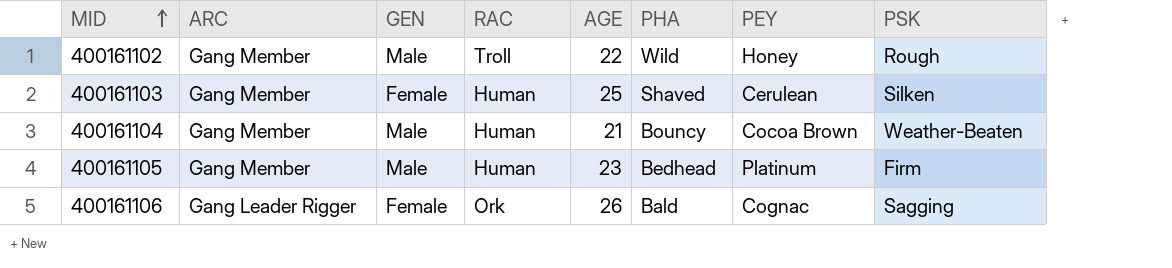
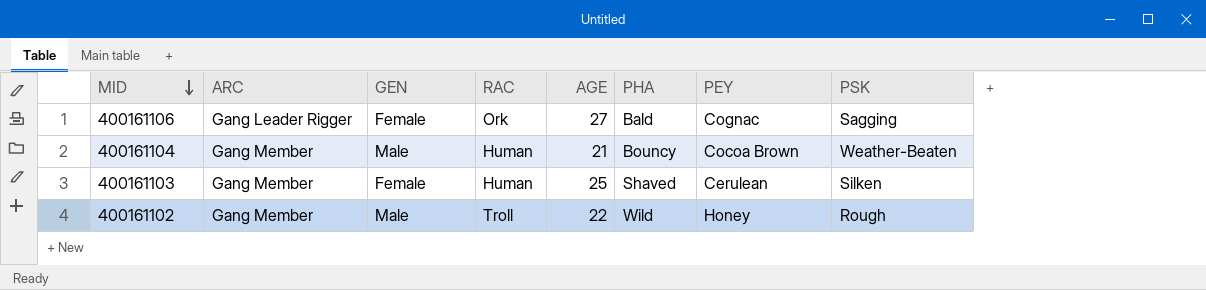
row order: MID ascending -> MID descending
row 400161105: Gang Member | Male | Human | 23 | Bedhead | Platinum | Firm -> none
400161106 | AGE: 26 -> 27

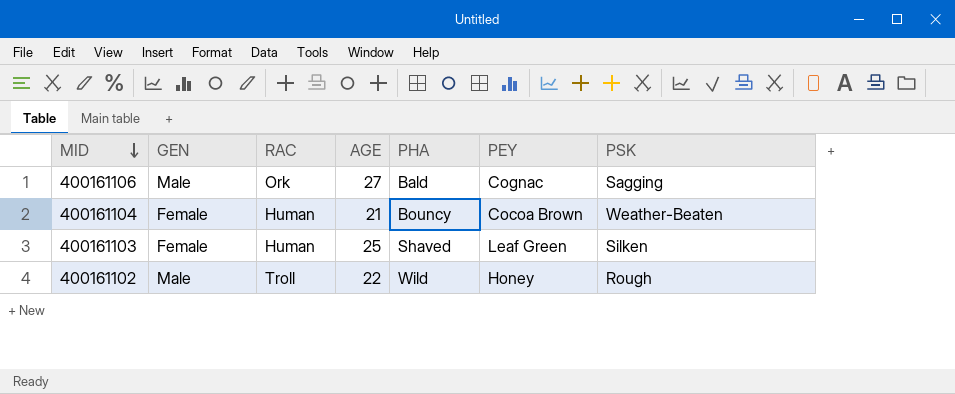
column ARC | position: 2 -> none
400161106 | GEN: Female -> Male
400161104 | GEN: Male -> Female
400161103 | PEY: Cerulean -> Leaf Green

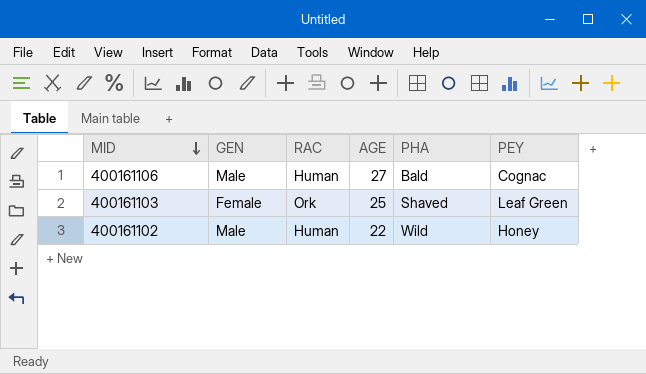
column PSK | position: 7 -> none
row 400161104: Female | Human | 21 | Bouncy | Cocoa Brown | Weather-Beaten -> none
400161106 | RAC: Ork -> Human
400161103 | RAC: Human -> Ork
400161102 | RAC: Troll -> Human

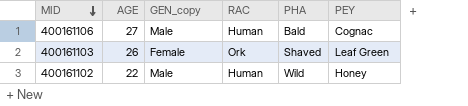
column AGE | position: 4 -> 2
column name: GEN -> GEN_copy
400161103 | AGE: 25 -> 26

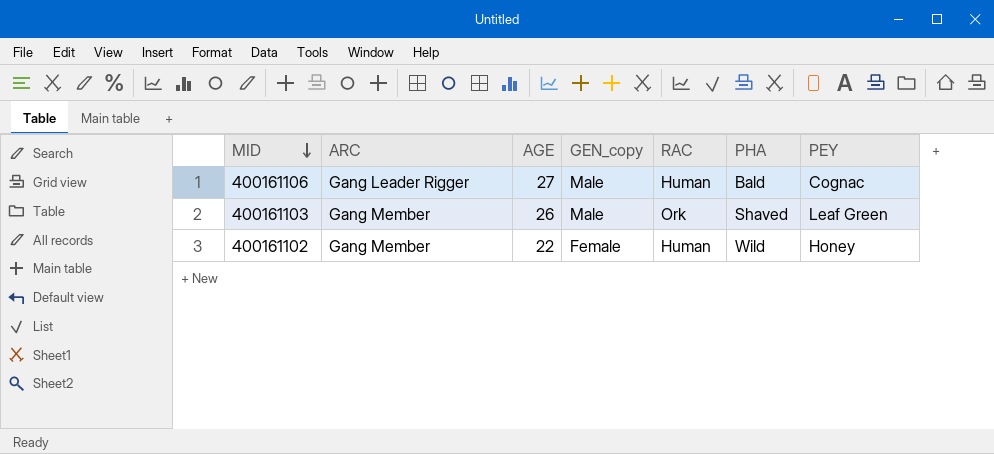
column ARC | position: none -> 2
400161103 | GEN_copy: Female -> Male
400161102 | GEN_copy: Male -> Female

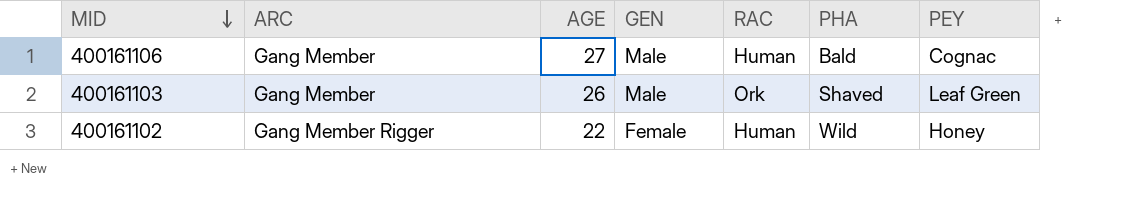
column name: GEN_copy -> GEN
400161106 | ARC: Gang Leader Rigger -> Gang Member
400161102 | ARC: Gang Member -> Gang Member Rigger

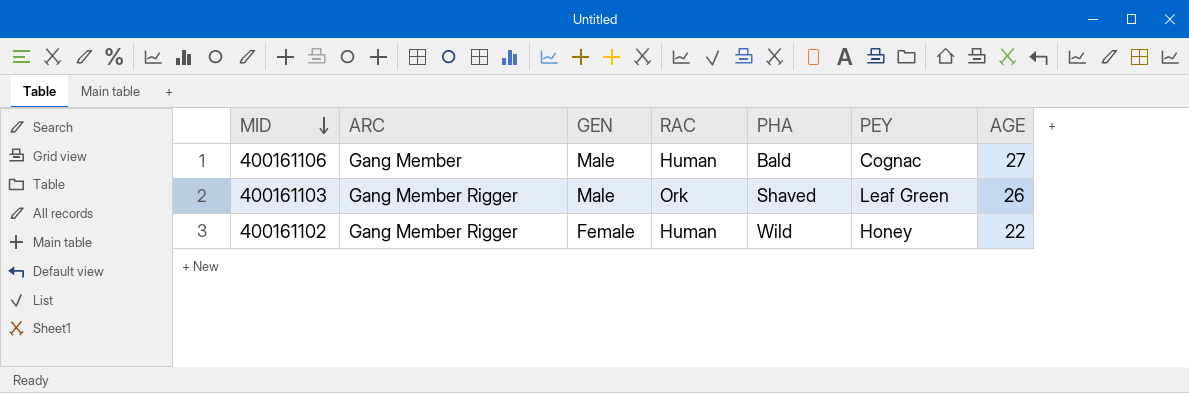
column AGE | position: 3 -> 7
400161103 | ARC: Gang Member -> Gang Member Rigger

